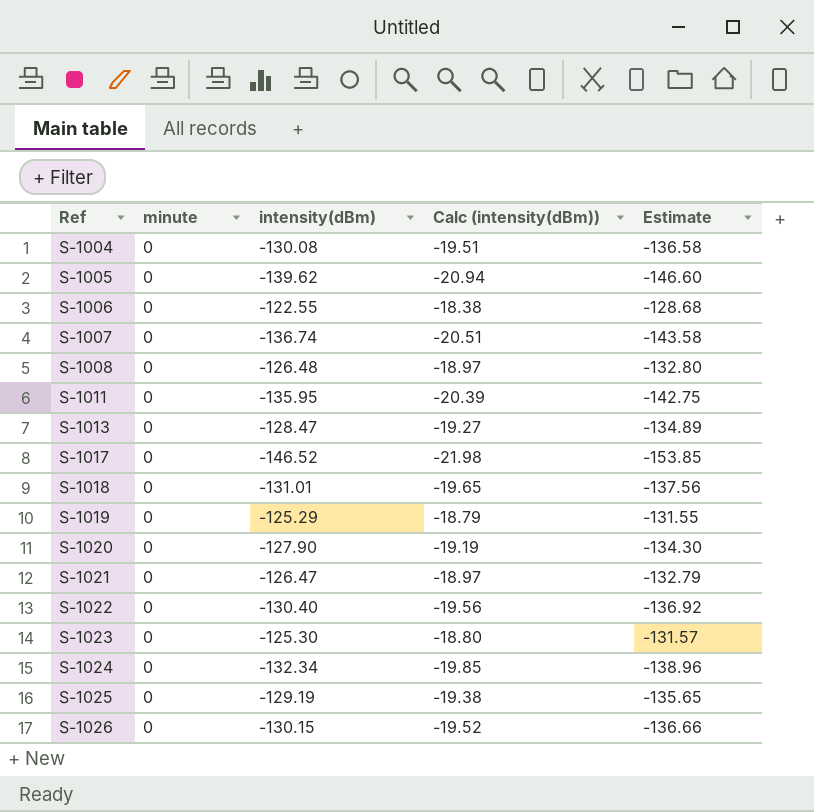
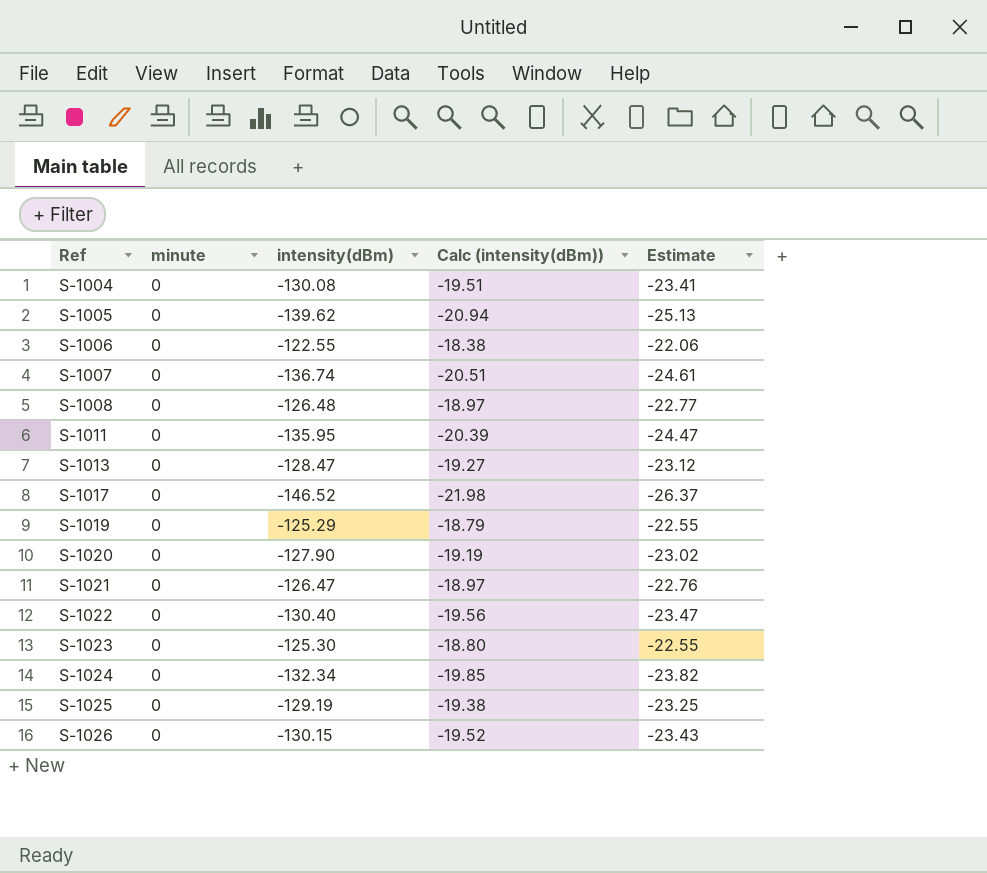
column Estimate | formula: [intensity(dBm)] * 1.05 -> [intensity(dBm)] * 0.18
row S-1018: 0 | -131.01 | -19.65 | -137.56 -> none

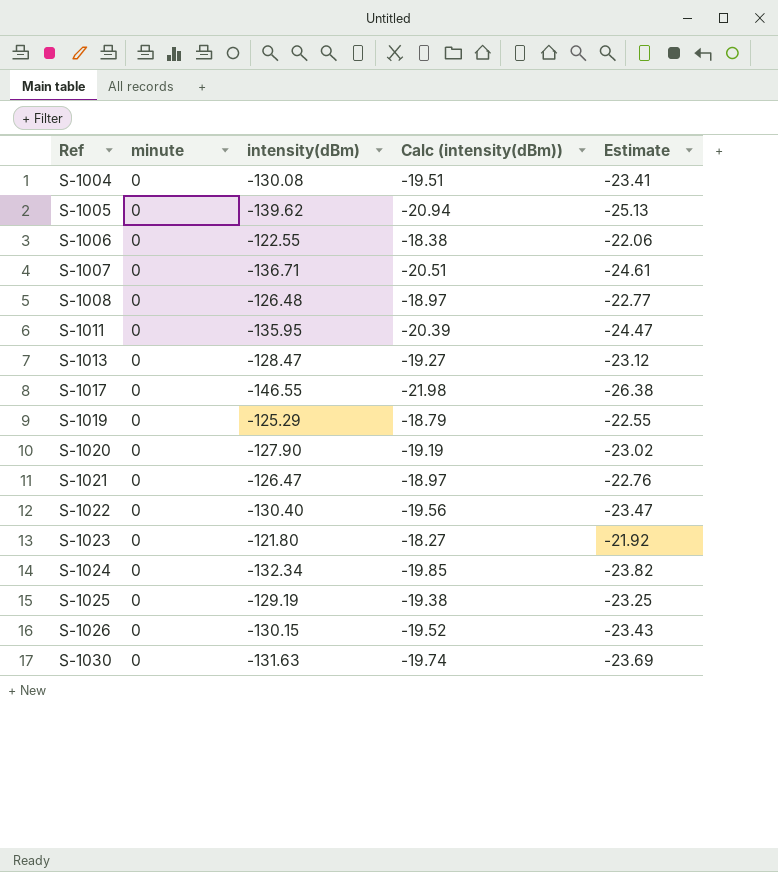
S-1007 | intensity(dBm): -136.74 -> -136.71
S-1017 | intensity(dBm): -146.52 -> -146.55
S-1017 | Estimate: -26.37 -> -26.38
S-1023 | intensity(dBm): -125.30 -> -121.80
S-1023 | Calc (intensity(dBm)): -18.80 -> -18.27
S-1023 | Estimate: -22.55 -> -21.92
row S-1030: none -> 0 | -131.63 | -19.74 | -23.69

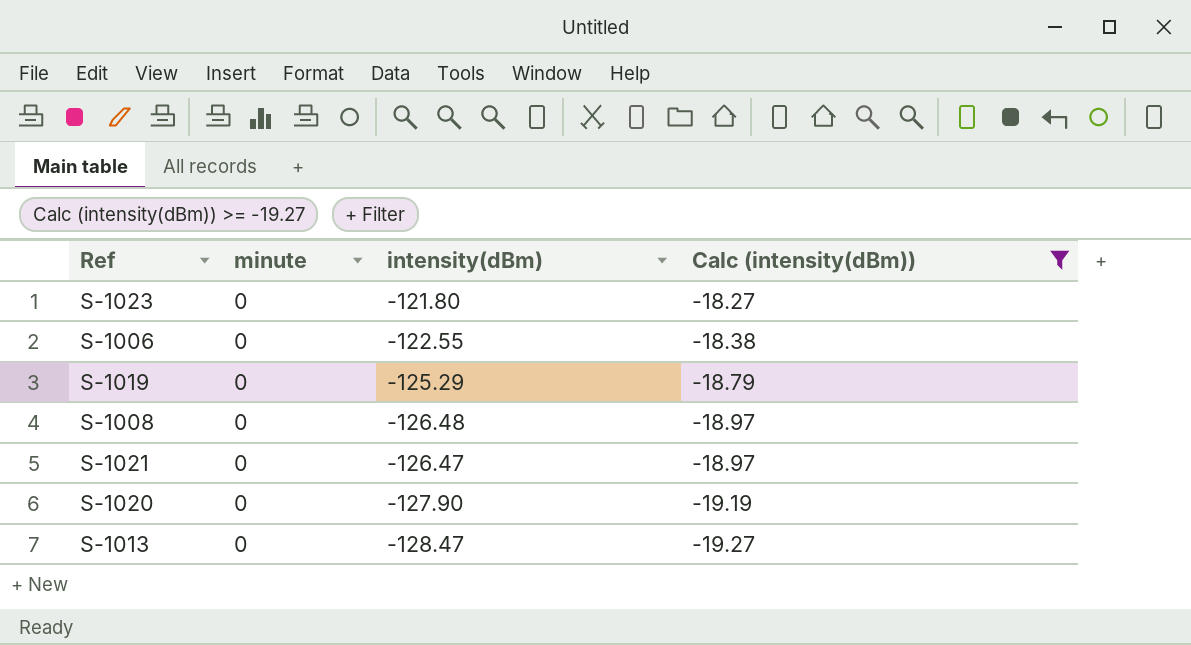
filter: none -> Calc (intensity(dBm)) >= -19.27
row order: Ref ascending -> Calc (intensity(dBm)) descending
column Estimate | formula: [intensity(dBm)] * 0.18 -> none

